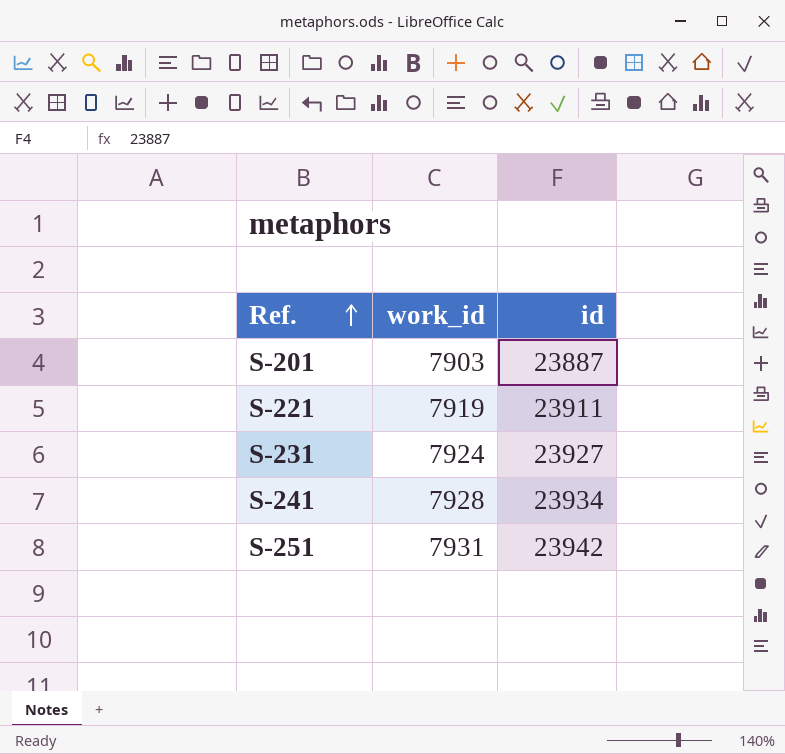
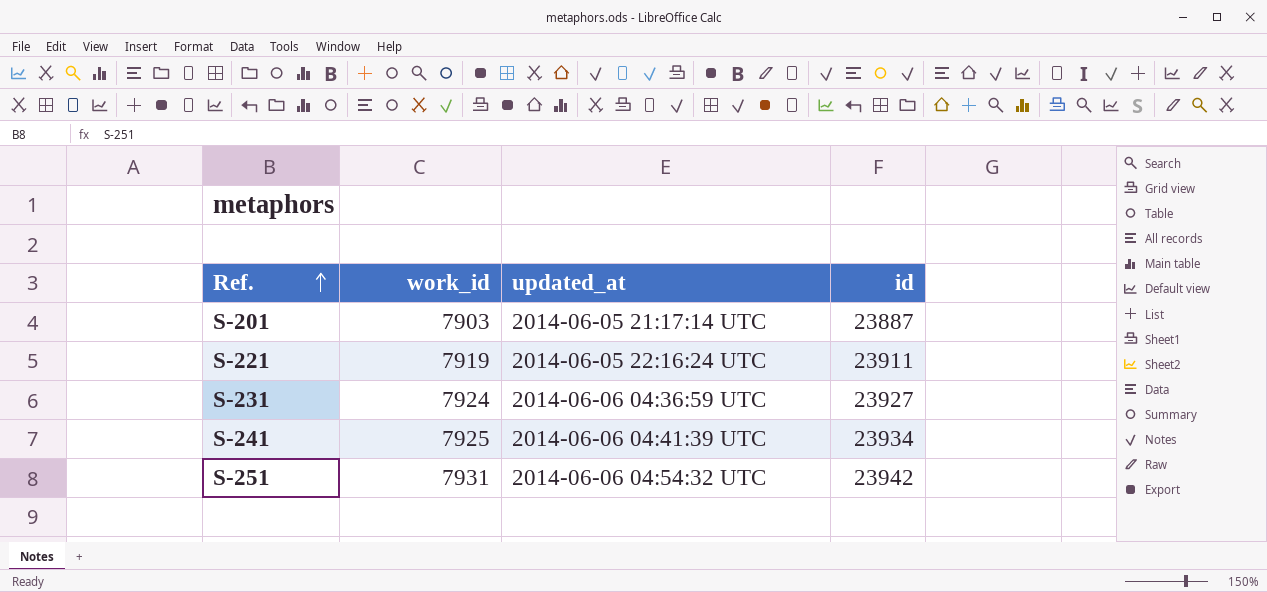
column updated_at | position: none -> 3
S-241 | work_id: 7928 -> 7925

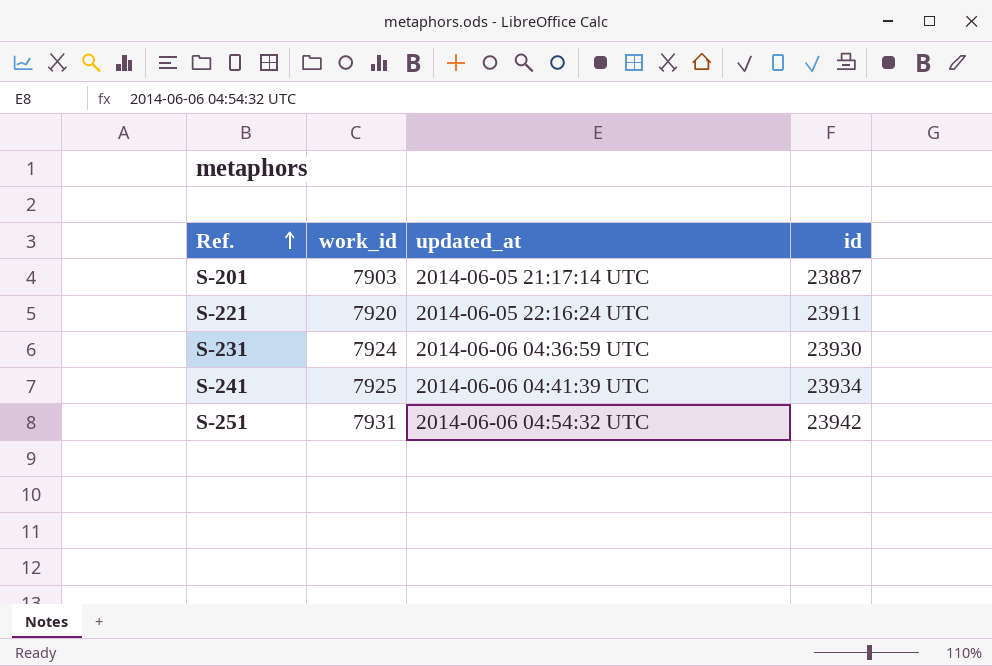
S-221 | work_id: 7919 -> 7920
S-231 | id: 23927 -> 23930

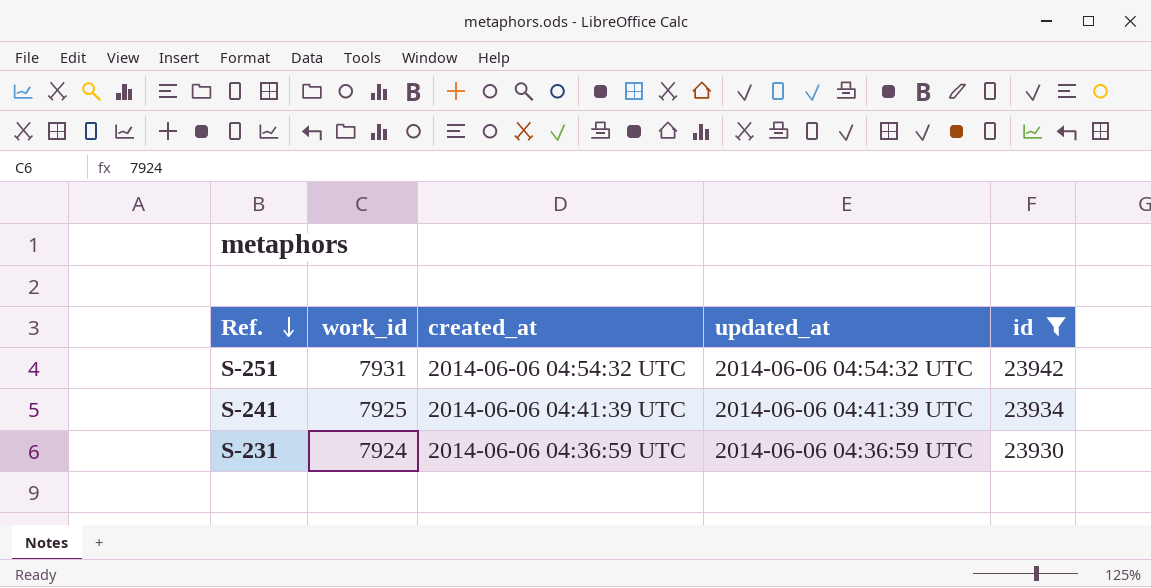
filter: none -> id >= 23930
row order: Ref. ascending -> Ref. descending
column created_at | position: none -> 3

